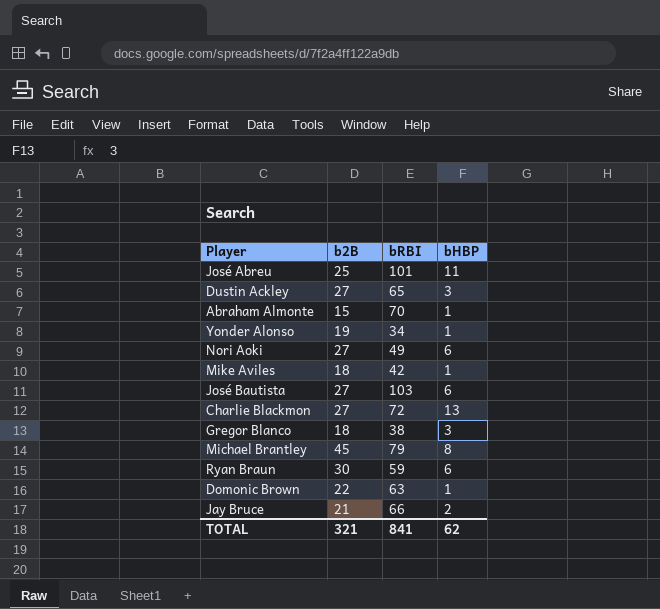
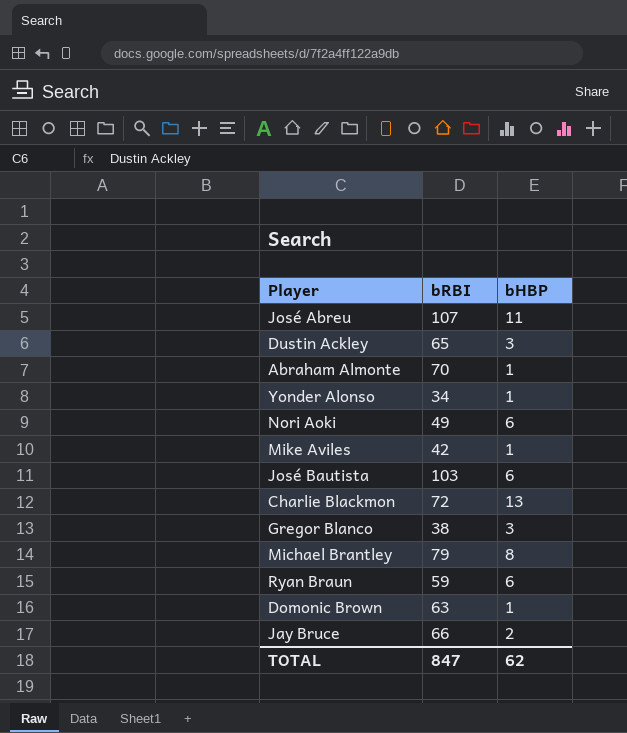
column b2B | position: 2 -> none
José Abreu | bRBI: 101 -> 107
TOTAL | bRBI: 841 -> 847

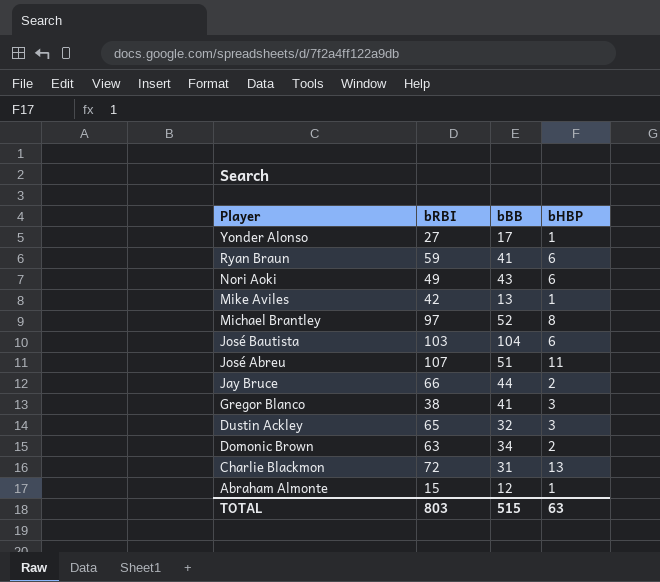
row order: none -> Player descending
column bBB | position: none -> 3
Yonder Alonso | bRBI: 34 -> 27
Michael Brantley | bRBI: 79 -> 97
Domonic Brown | bHBP: 1 -> 2
Abraham Almonte | bRBI: 70 -> 15
TOTAL | bRBI: 847 -> 803
TOTAL | bHBP: 62 -> 63

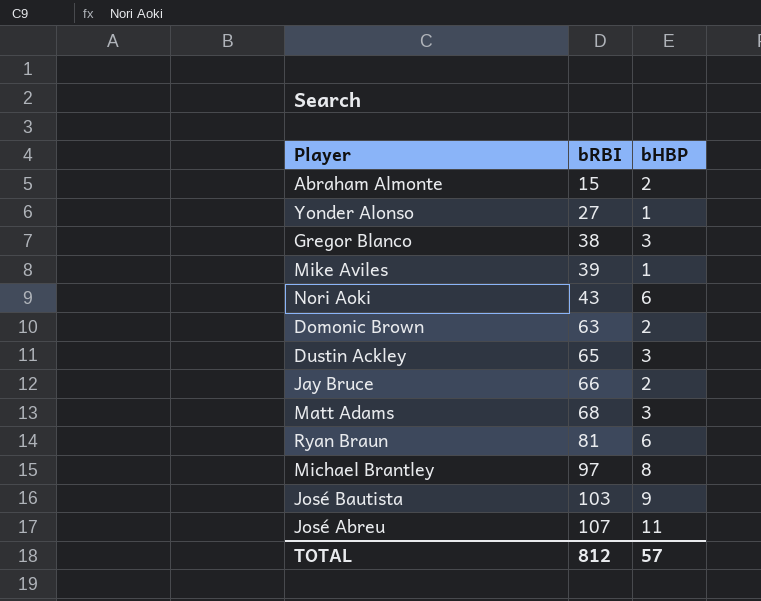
row order: Player descending -> bRBI ascending
column bBB | position: 3 -> none
row Charlie Blackmon: 72 | 31 | 13 -> none
Abraham Almonte | bHBP: 1 -> 2
Mike Aviles | bRBI: 42 -> 39
Nori Aoki | bRBI: 49 -> 43
row Matt Adams: none -> 68 | 3
Ryan Braun | bRBI: 59 -> 81
José Bautista | bHBP: 6 -> 9
TOTAL | bRBI: 803 -> 812
TOTAL | bHBP: 63 -> 57

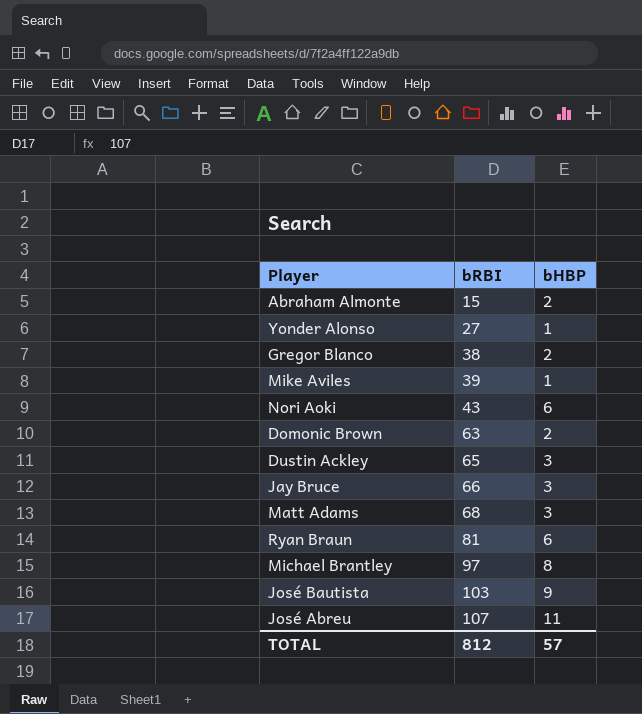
Gregor Blanco | bHBP: 3 -> 2
Jay Bruce | bHBP: 2 -> 3

